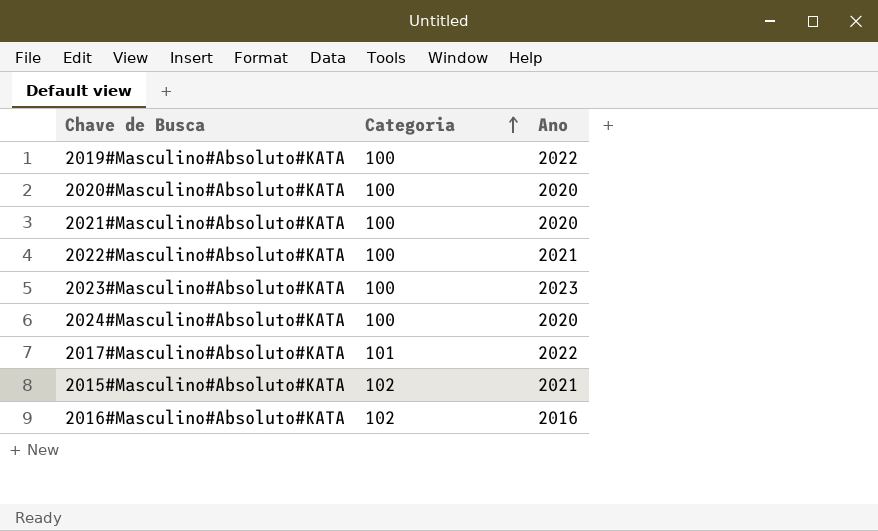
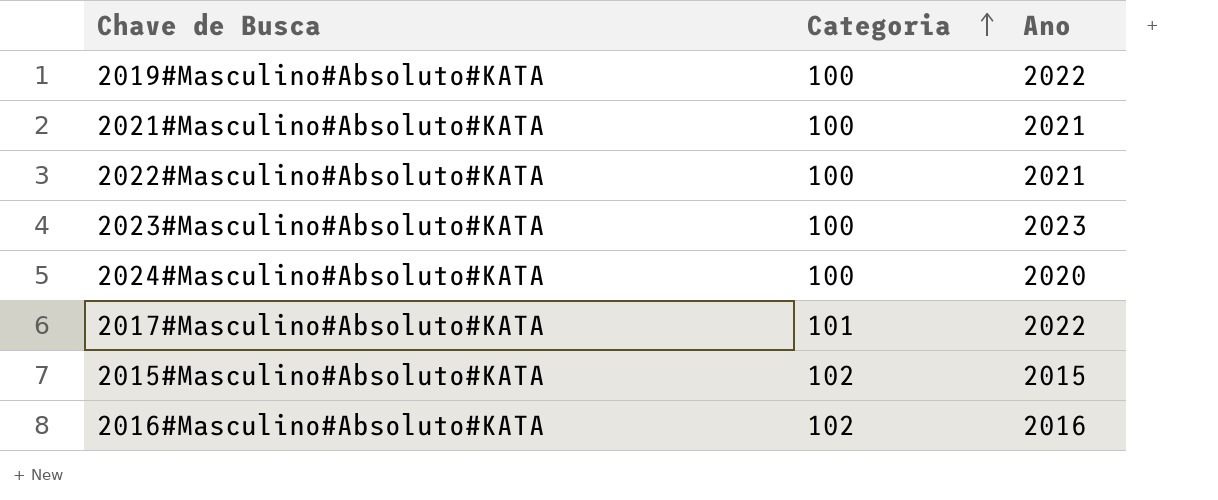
row 2020#Masculino#Absoluto#KATA: 100 | 2020 -> none
2021#Masculino#Absoluto#KATA | Ano: 2020 -> 2021
2015#Masculino#Absoluto#KATA | Ano: 2021 -> 2015

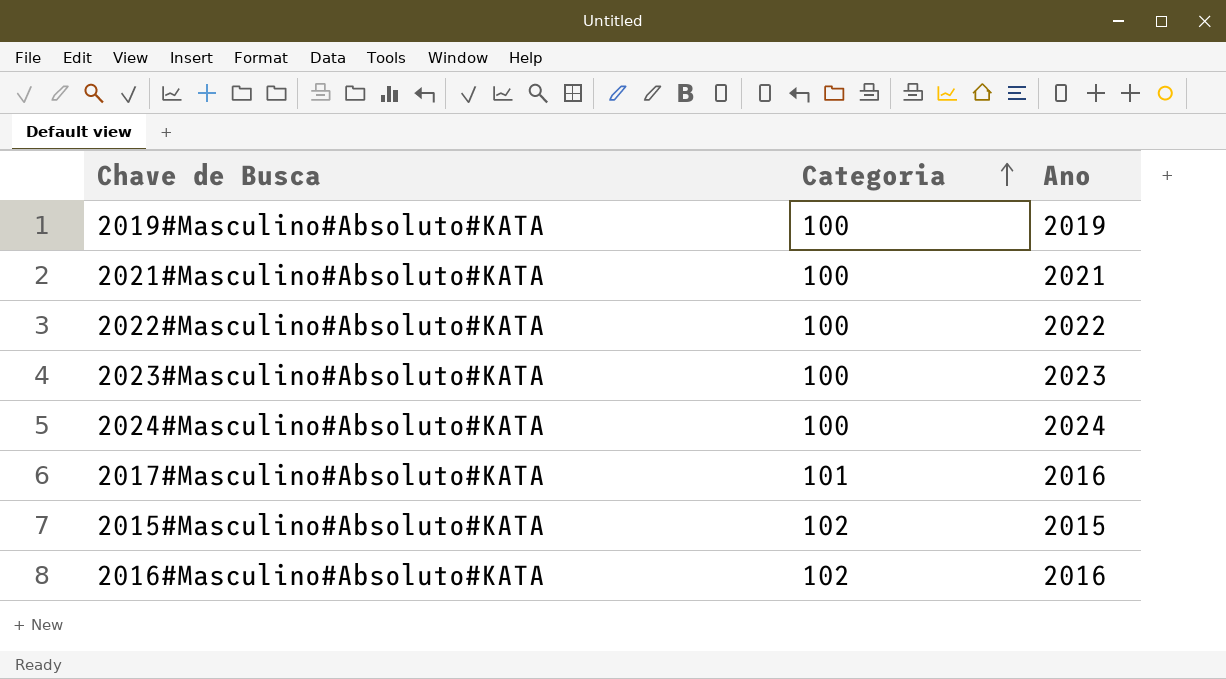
2019#Masculino#Absoluto#KATA | Ano: 2022 -> 2019
2022#Masculino#Absoluto#KATA | Ano: 2021 -> 2022
2024#Masculino#Absoluto#KATA | Ano: 2020 -> 2024
2017#Masculino#Absoluto#KATA | Ano: 2022 -> 2016

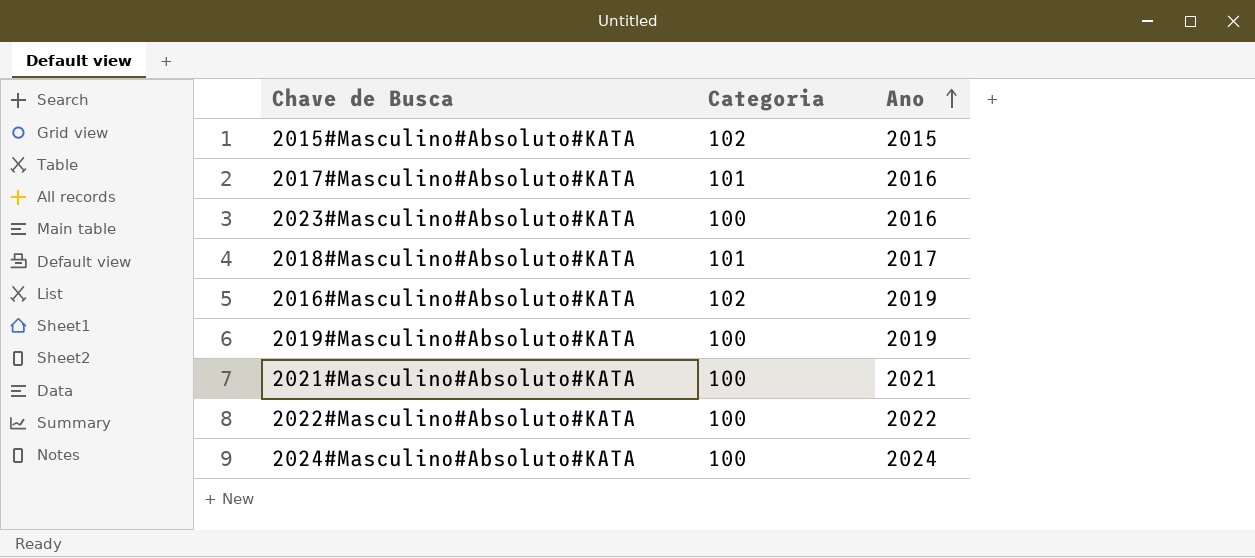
row order: Categoria ascending -> Ano ascending
2023#Masculino#Absoluto#KATA | Ano: 2023 -> 2016
row 2018#Masculino#Absoluto#KATA: none -> 101 | 2017
2016#Masculino#Absoluto#KATA | Ano: 2016 -> 2019

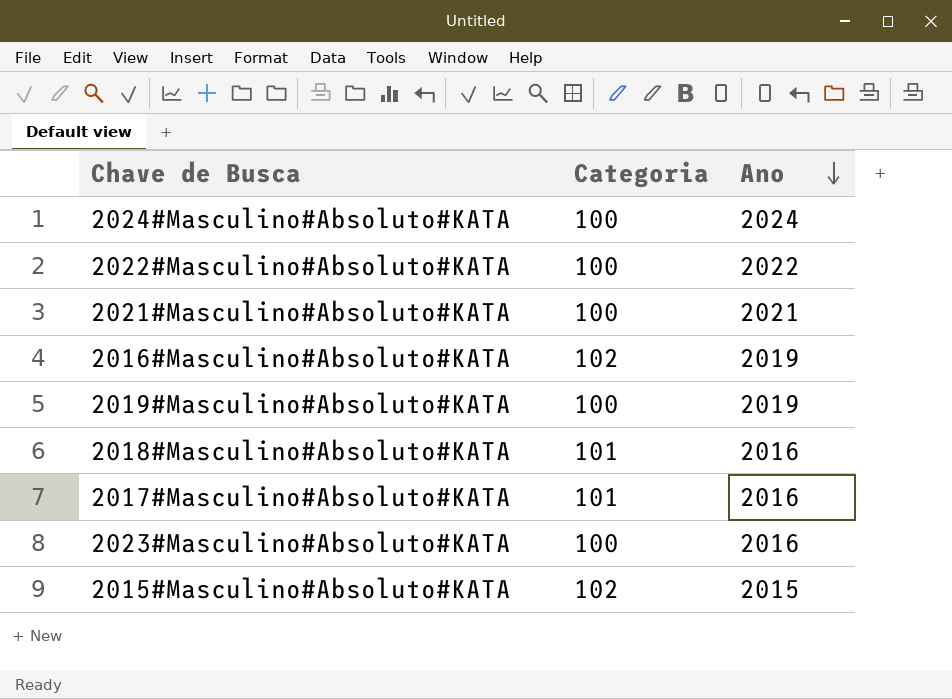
row order: Ano ascending -> Ano descending
2018#Masculino#Absoluto#KATA | Ano: 2017 -> 2016

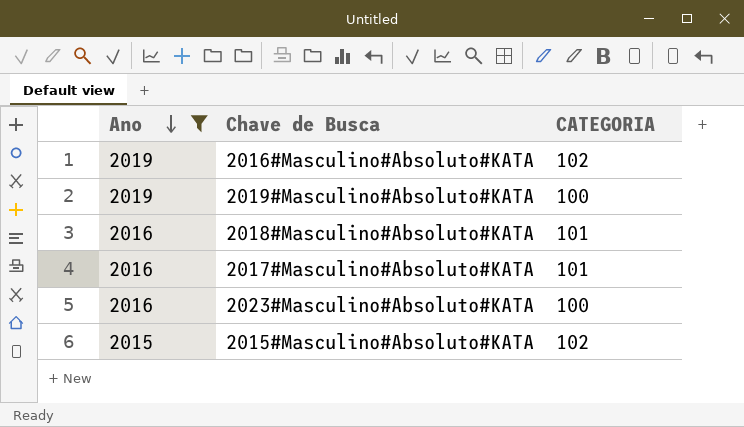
filter: none -> Ano <= 2019
column Ano | position: 3 -> 1
column name: Categoria -> CATEGORIA

